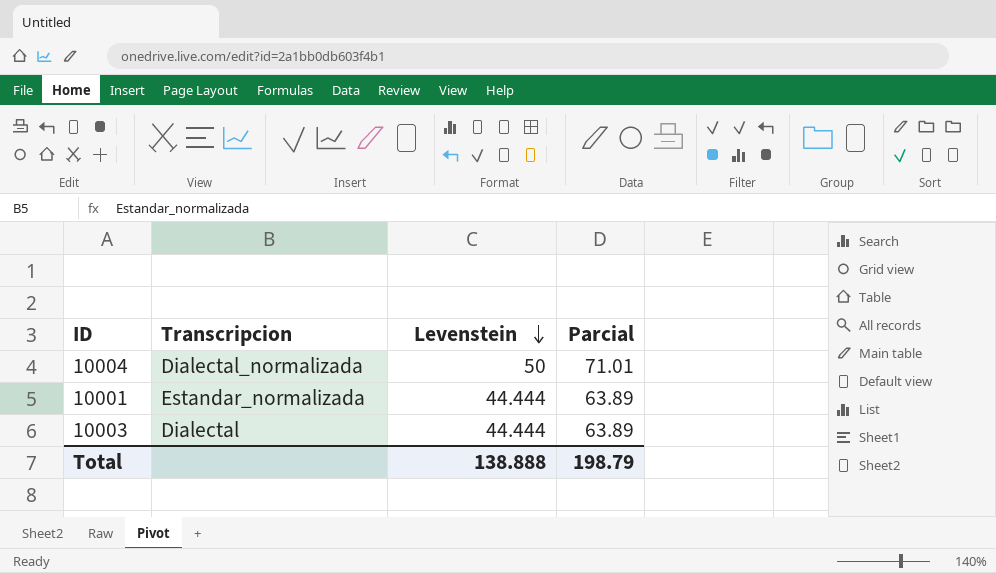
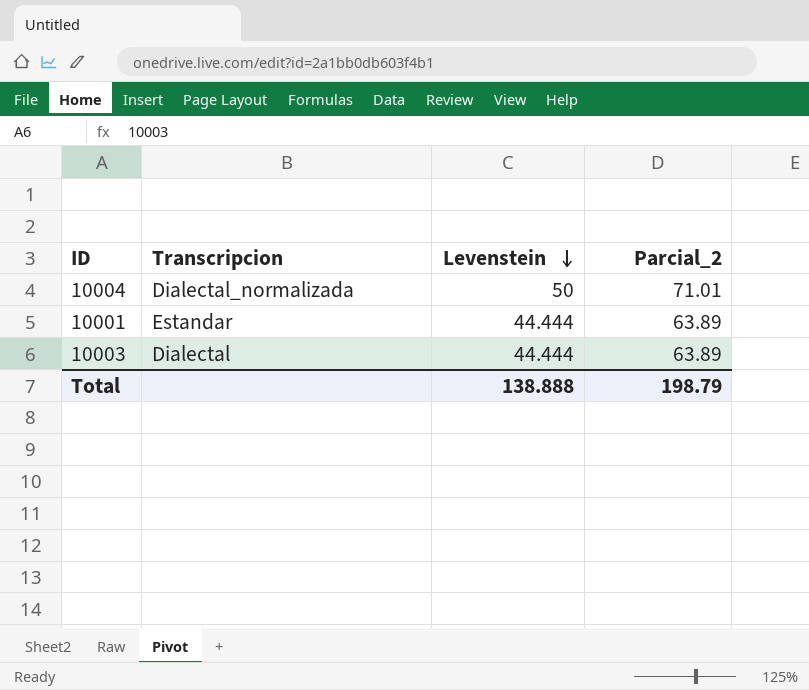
column name: Parcial -> Parcial_2
10001 | Transcripcion: Estandar_normalizada -> Estandar

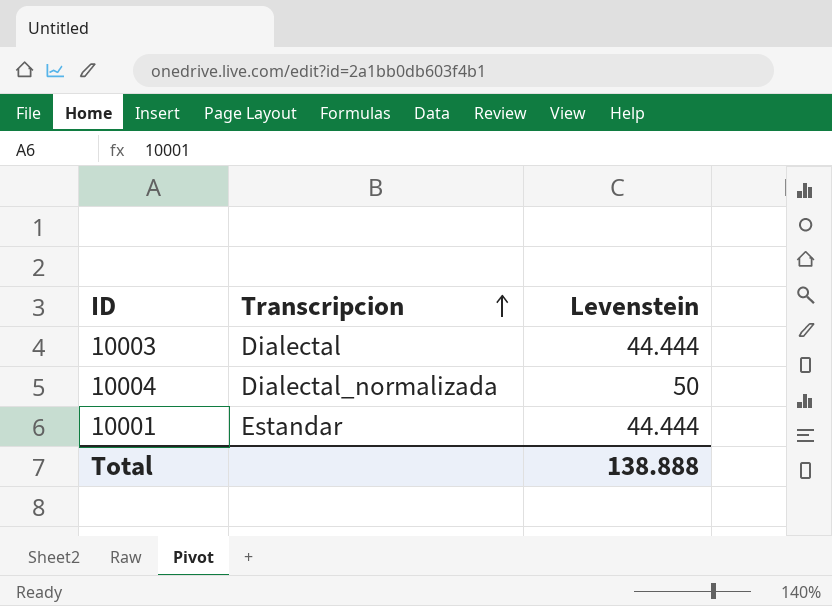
row order: Levenstein descending -> Transcripcion ascending
column Parcial_2 | position: 4 -> none

